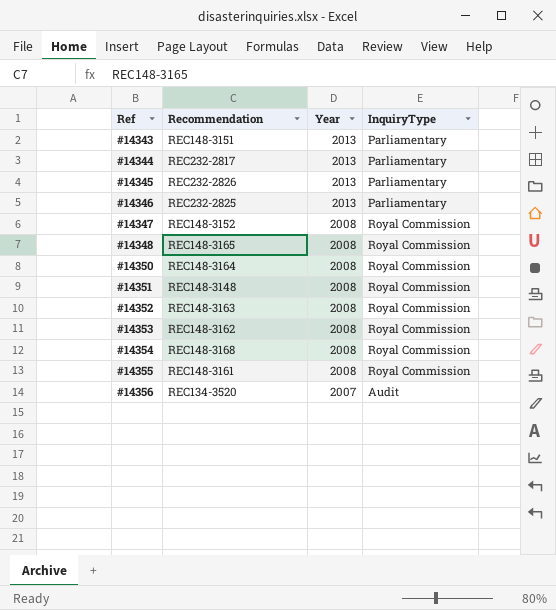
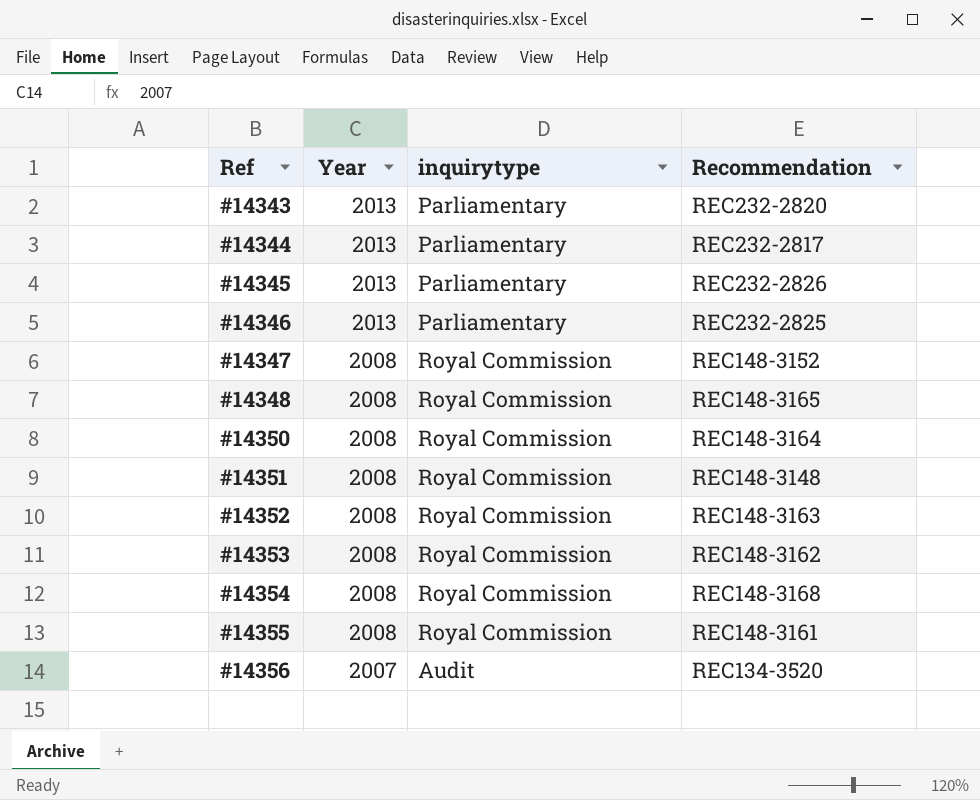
column name: InquiryType -> inquirytype
column Recommendation | position: 2 -> 4
#14343 | Recommendation: REC148-3151 -> REC232-2820

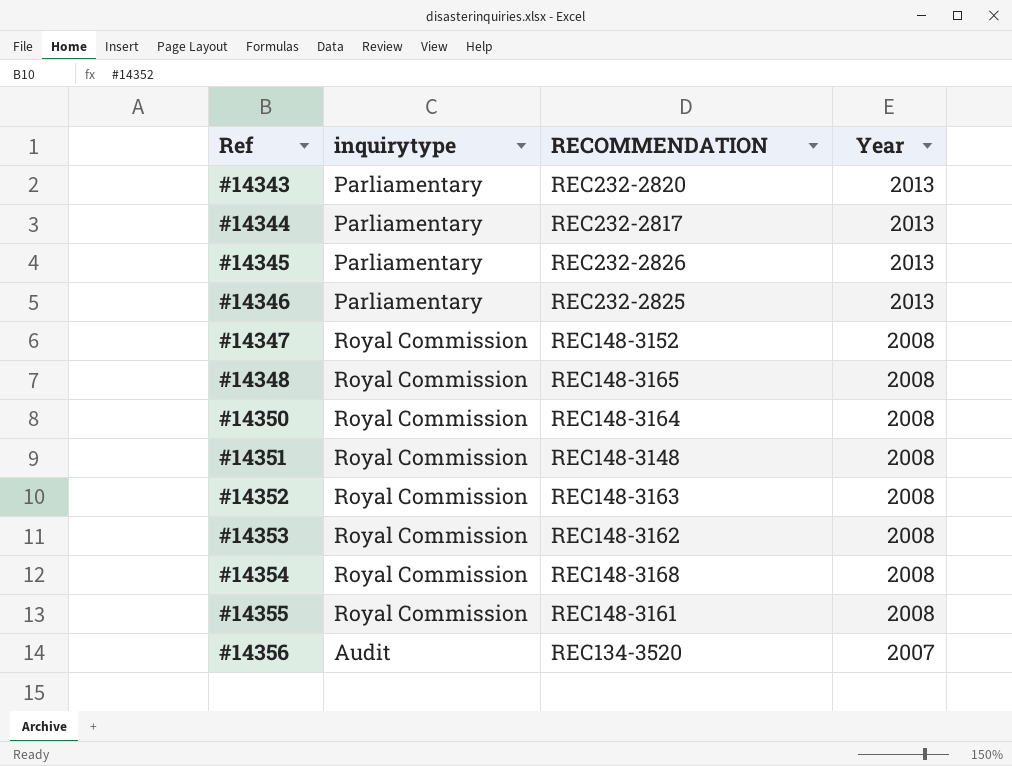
column name: Recommendation -> RECOMMENDATION
column Year | position: 2 -> 4

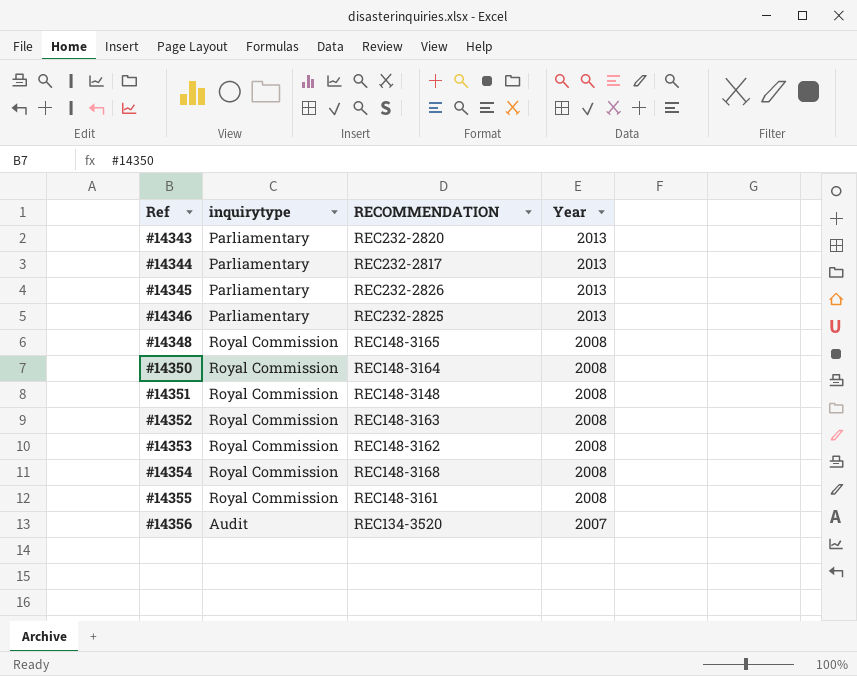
row #14347: Royal Commission | REC148-3152 | 2008 -> none

